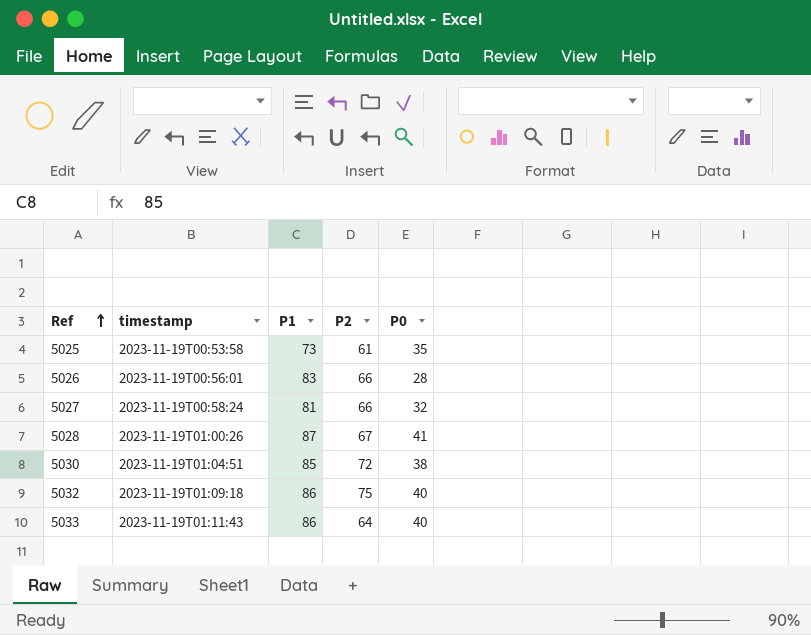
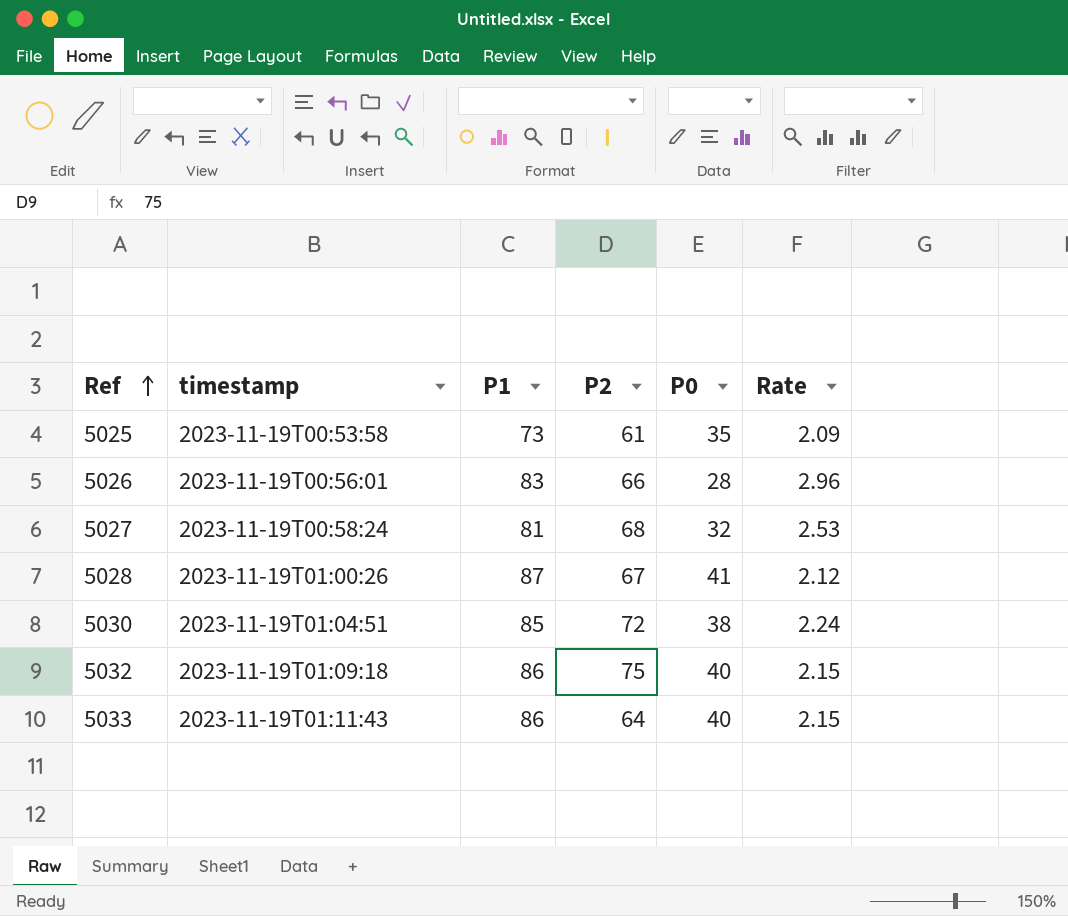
column Rate | formula: none -> [P1] / [P0]
5027 | P2: 66 -> 68

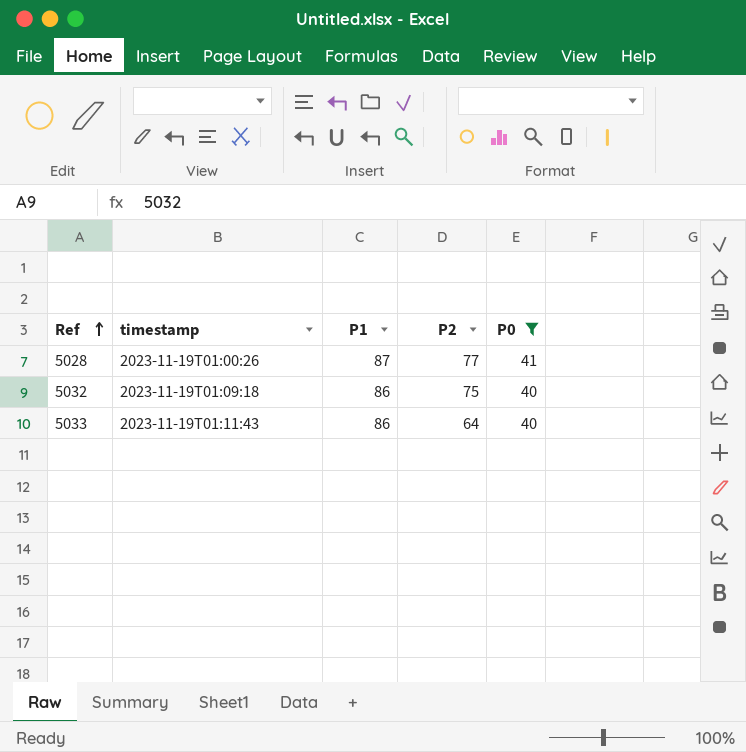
filter: none -> P0 >= 40
column Rate | formula: [P1] / [P0] -> none
5028 | P2: 67 -> 77

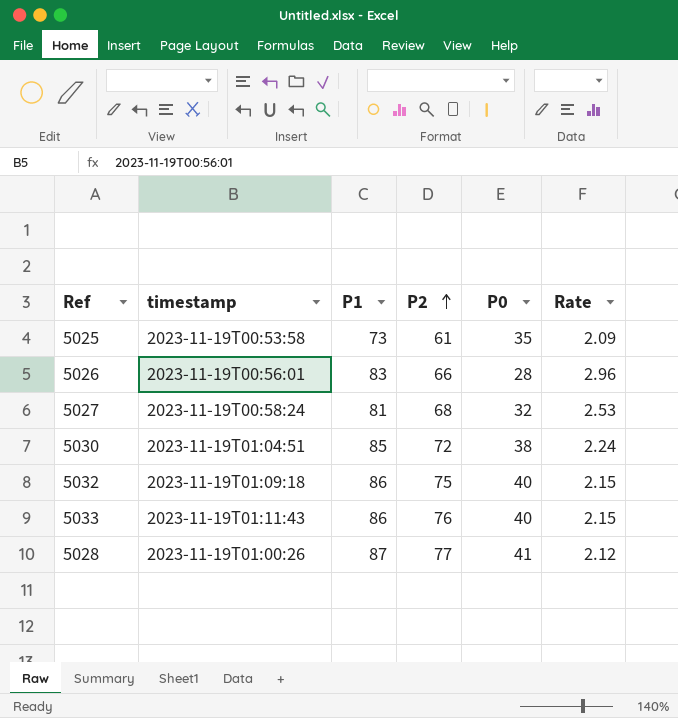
filter: P0 >= 40 -> none
row order: Ref ascending -> P2 ascending
column Rate | formula: none -> [P1] / [P0]
5033 | P2: 64 -> 76

